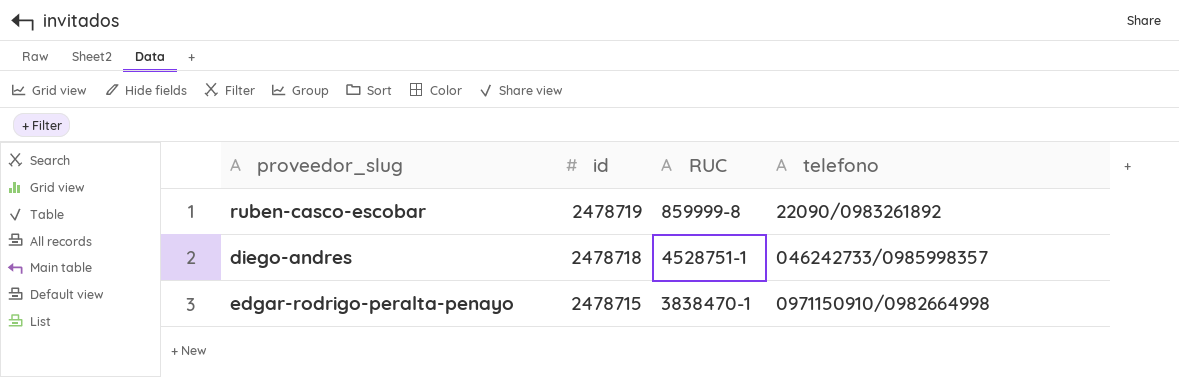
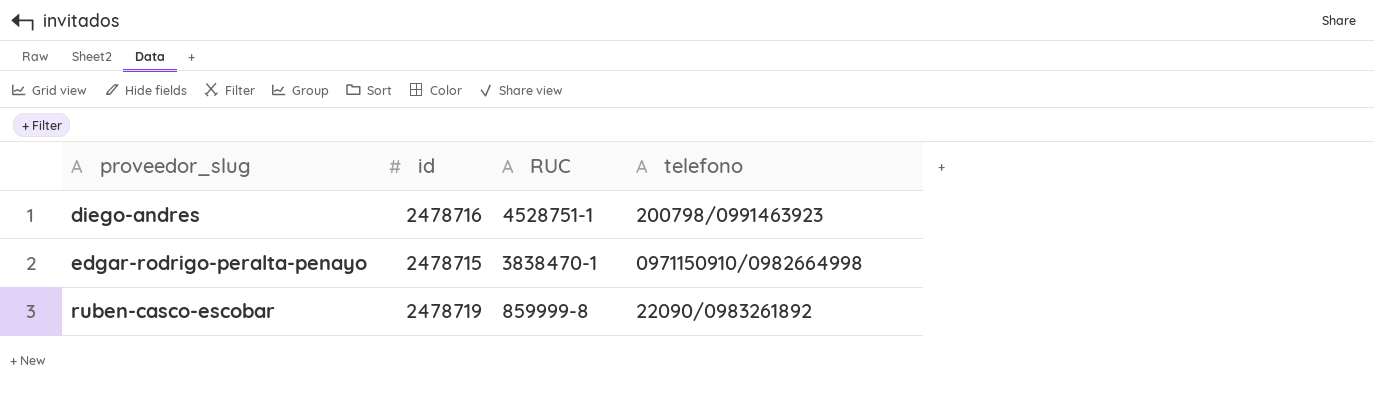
row order: id descending -> proveedor_slug ascending
diego-andres | id: 2478718 -> 2478716
diego-andres | telefono: 046242733/0985998357 -> 200798/0991463923

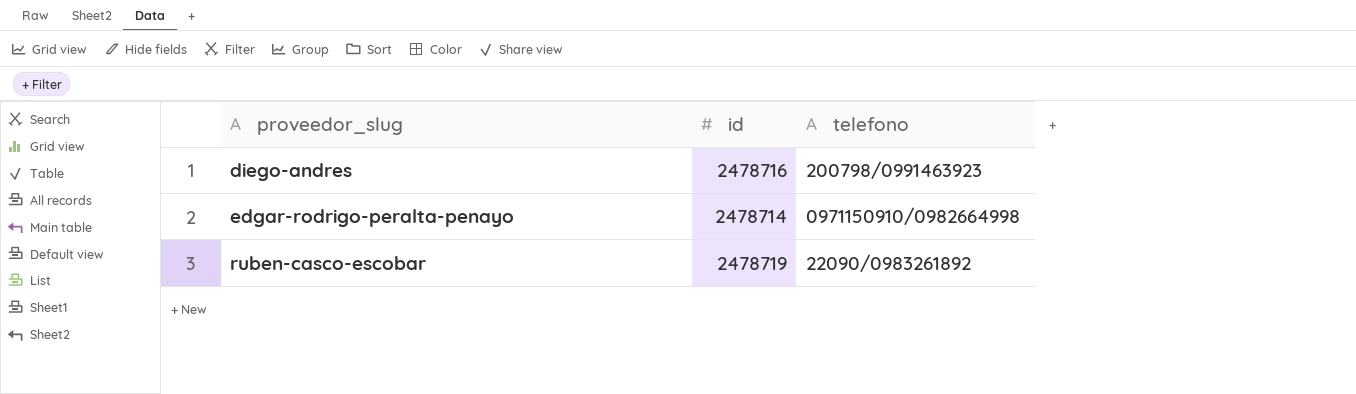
column RUC | position: 3 -> none
edgar-rodrigo-peralta-penayo | id: 2478715 -> 2478714

